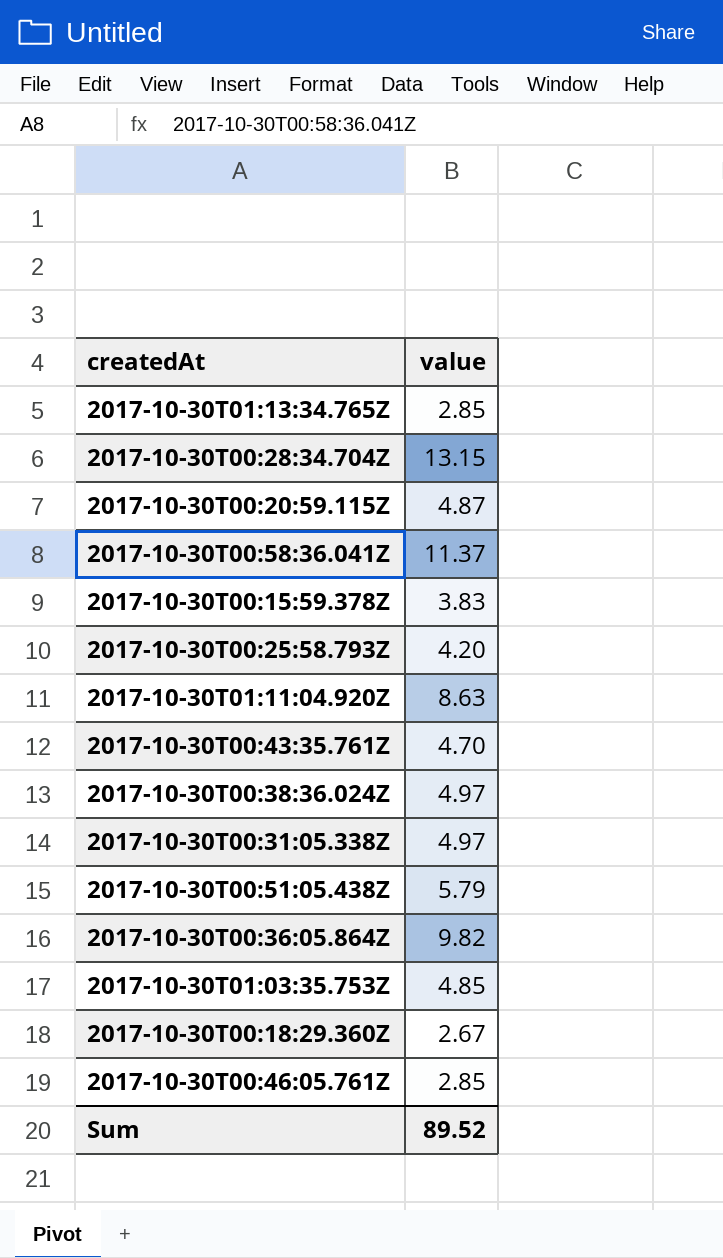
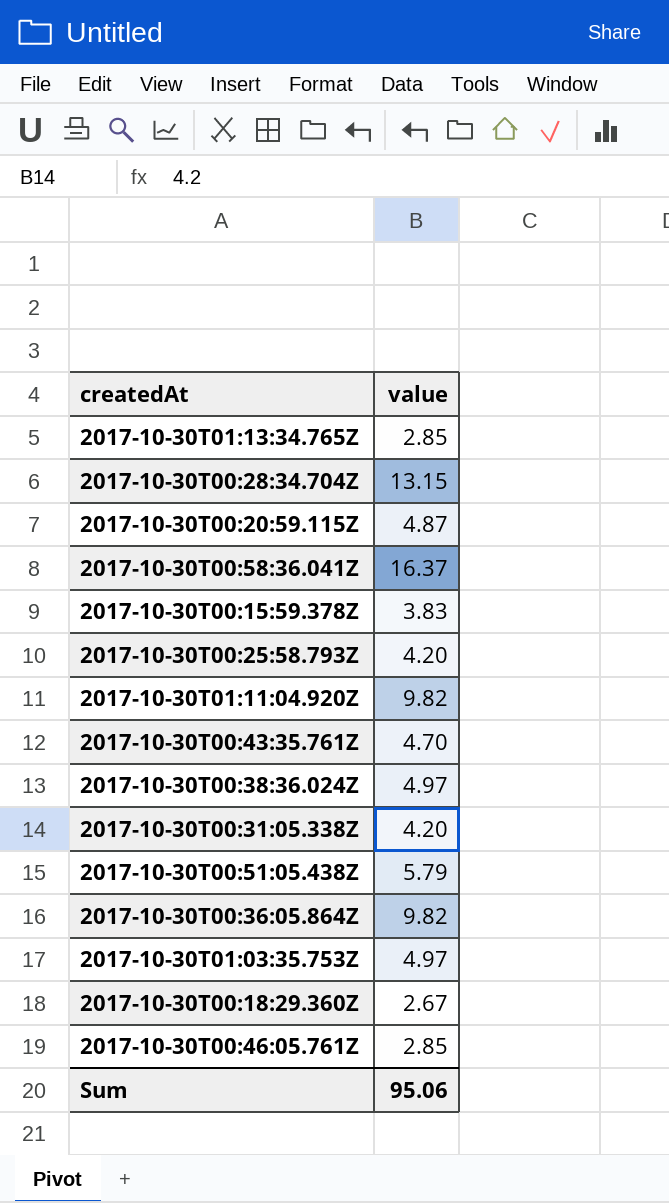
2017-10-30T00:58:36.041Z | value: 11.37 -> 16.37
2017-10-30T01:11:04.920Z | value: 8.63 -> 9.82
2017-10-30T00:31:05.338Z | value: 4.97 -> 4.20
2017-10-30T01:03:35.753Z | value: 4.85 -> 4.97
Sum | value: 89.52 -> 95.06

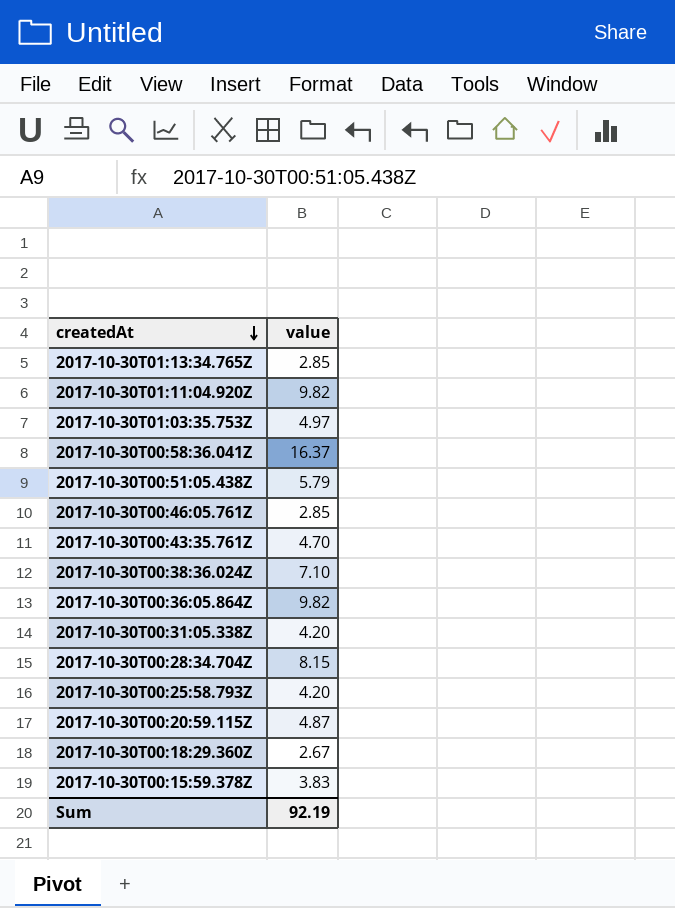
row order: none -> createdAt descending
2017-10-30T00:38:36.024Z | value: 4.97 -> 7.10
2017-10-30T00:28:34.704Z | value: 13.15 -> 8.15
Sum | value: 95.06 -> 92.19

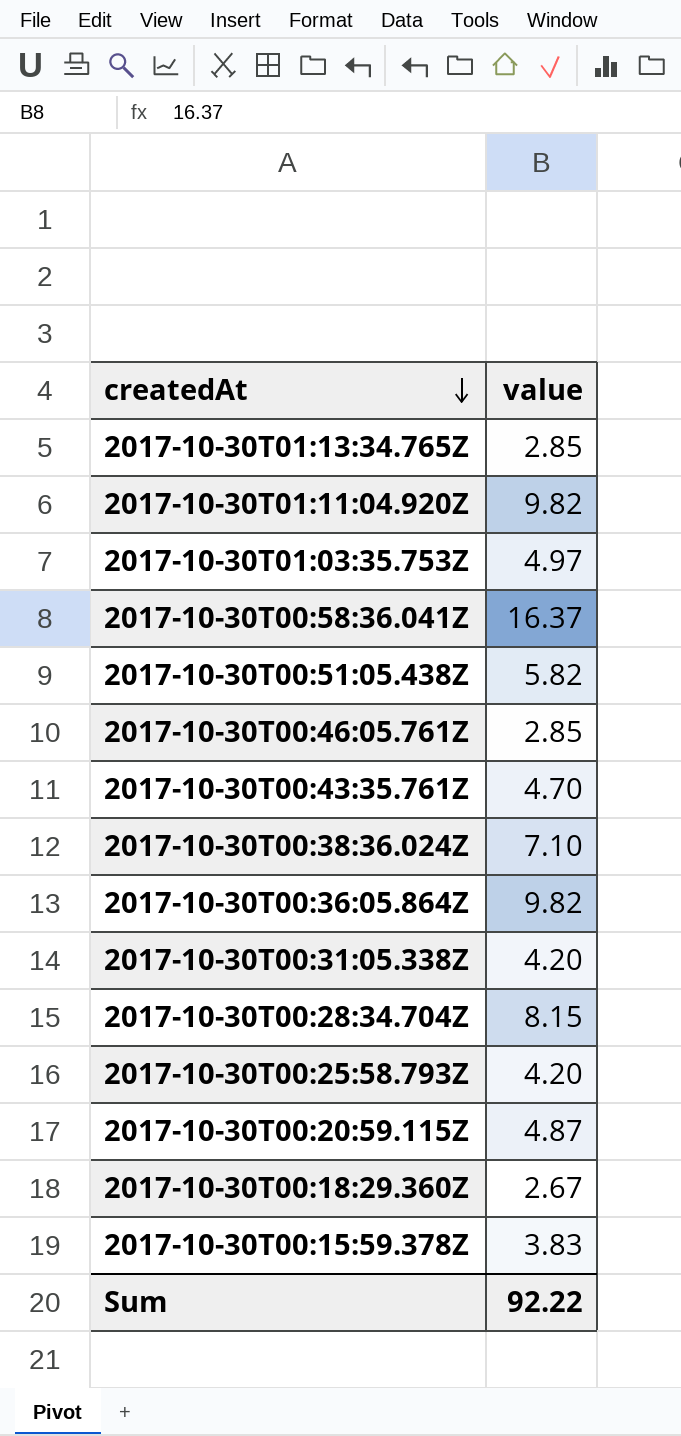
2017-10-30T00:51:05.438Z | value: 5.79 -> 5.82
Sum | value: 92.19 -> 92.22

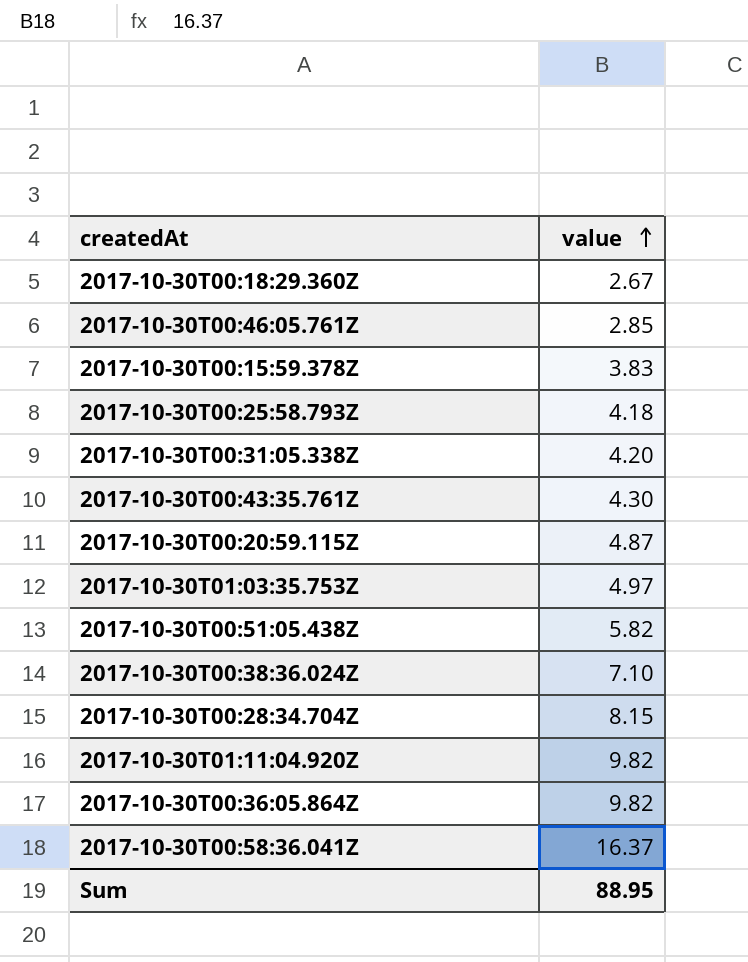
row order: createdAt descending -> value ascending
row 2017-10-30T01:13:34.765Z: 2.85 -> none
2017-10-30T00:25:58.793Z | value: 4.20 -> 4.18
2017-10-30T00:43:35.761Z | value: 4.70 -> 4.30
Sum | value: 92.22 -> 88.95

